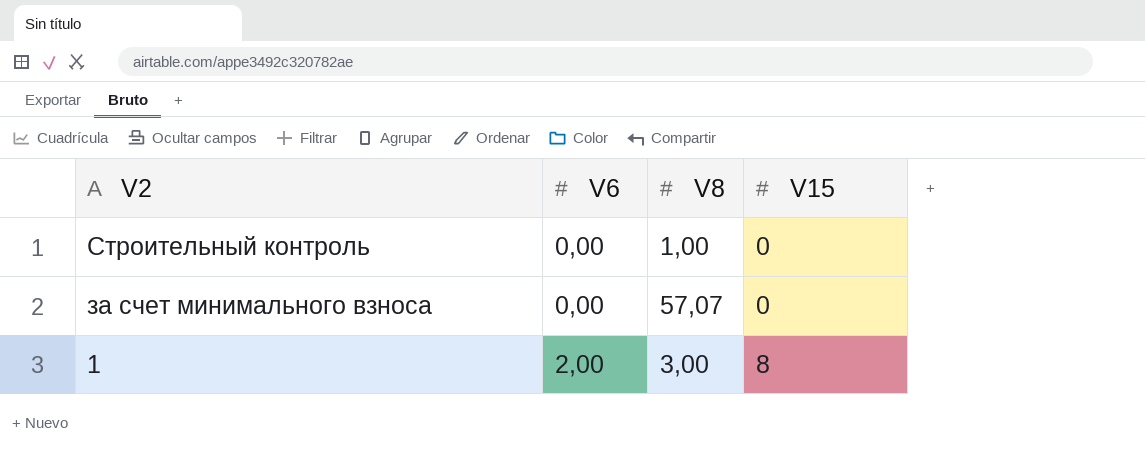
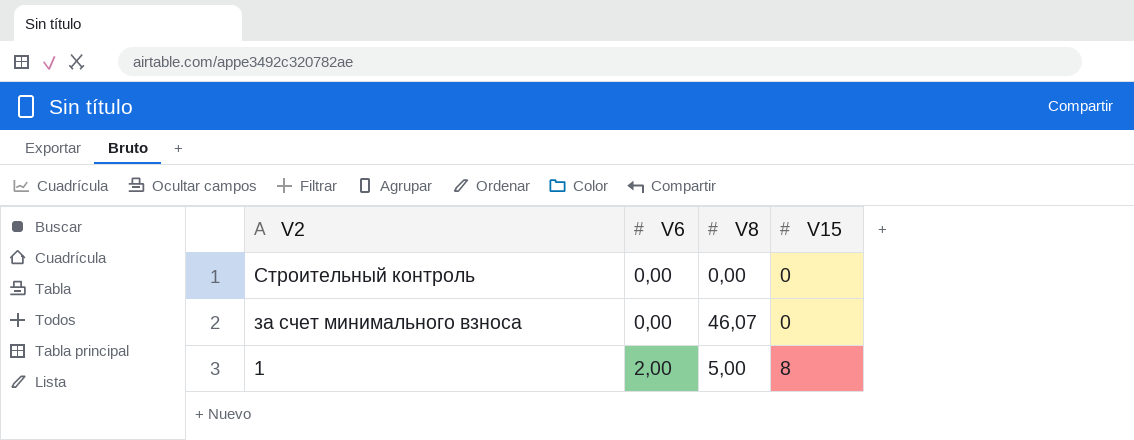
Строительный контроль | V8: 1,00 -> 0,00
за счет минимального взноса | V8: 57,07 -> 46,07
1 | V8: 3,00 -> 5,00

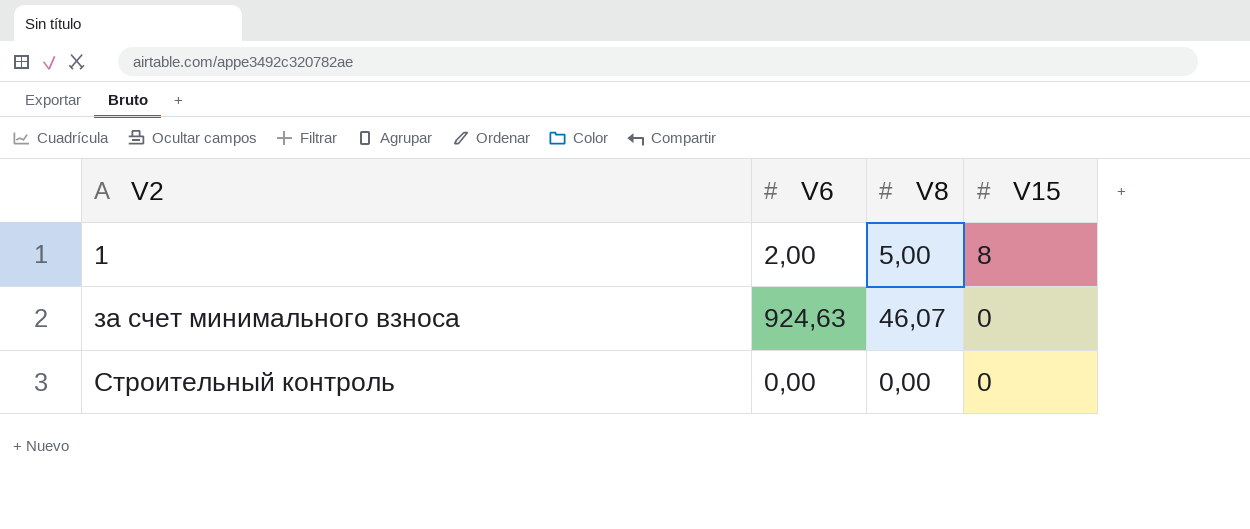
row order: V2 descending -> V2 ascending
за счет минимального взноса | V6: 0,00 -> 924,63

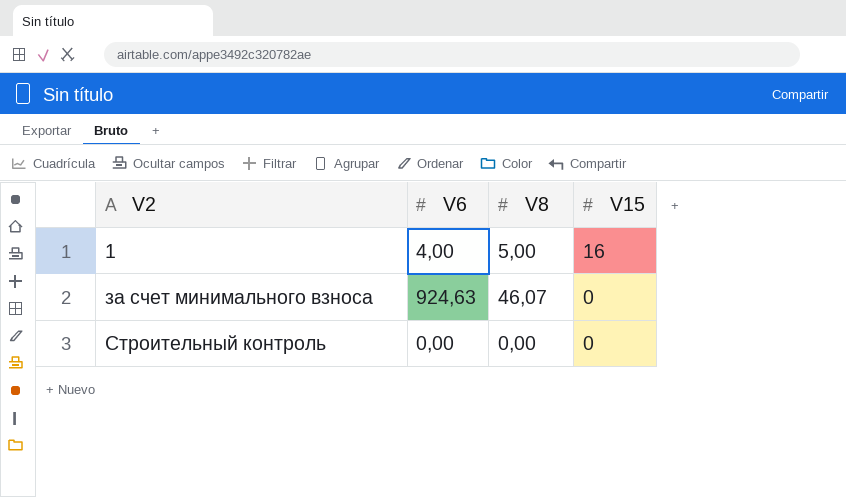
1 | V6: 2,00 -> 4,00
1 | V15: 8 -> 16

